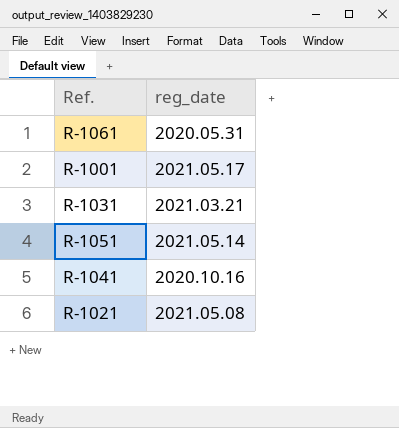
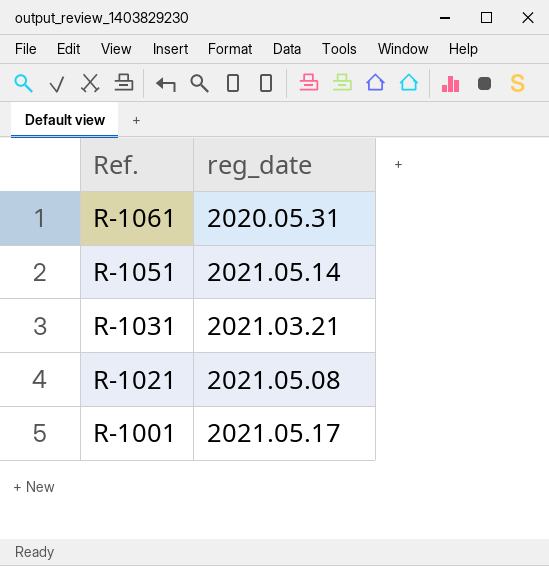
row order: none -> Ref. descending
row R-1041: 2020.10.16 -> none

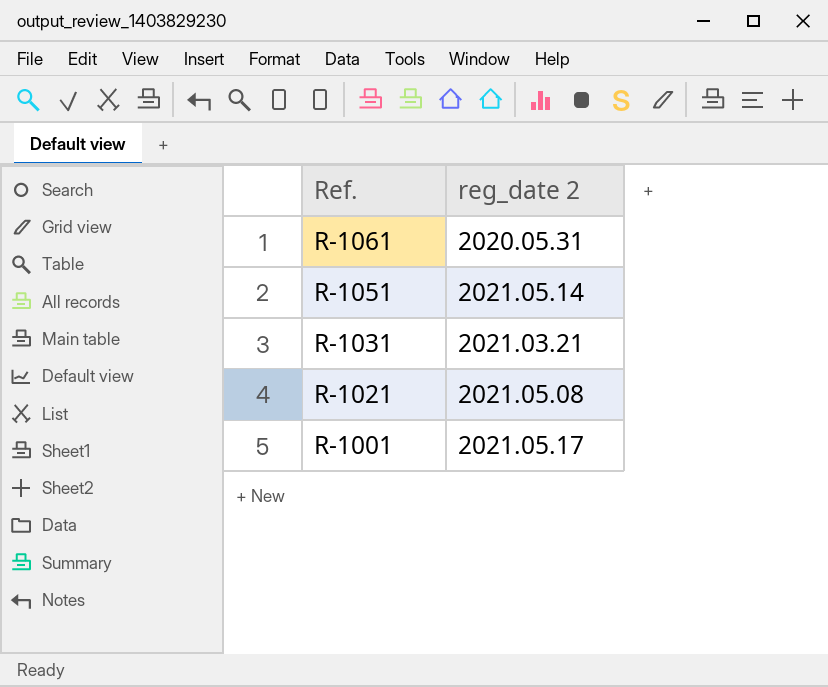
column name: reg_date -> reg_date 2

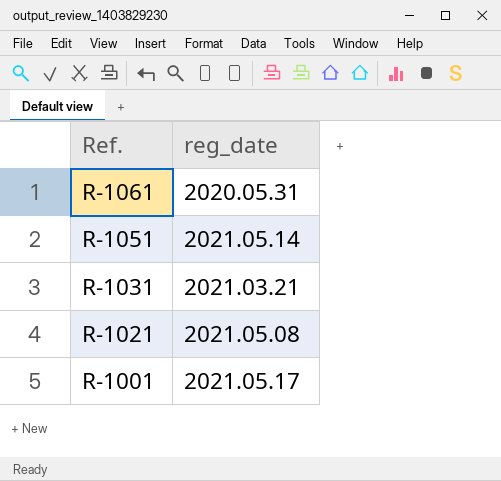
column name: reg_date 2 -> reg_date

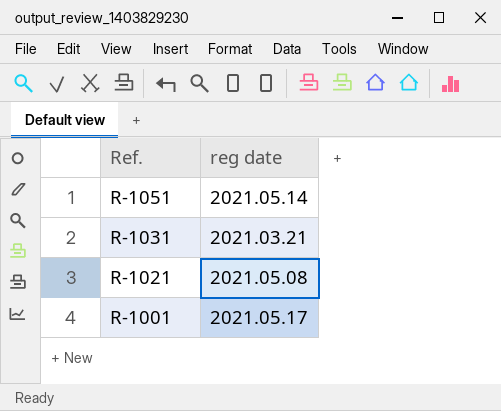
column name: reg_date -> reg date
row R-1061: 2020.05.31 -> none

